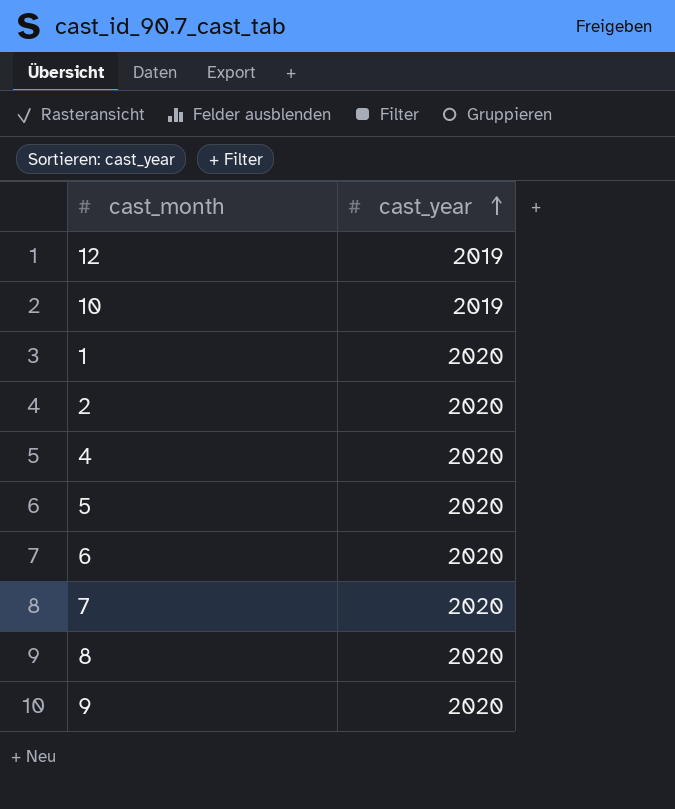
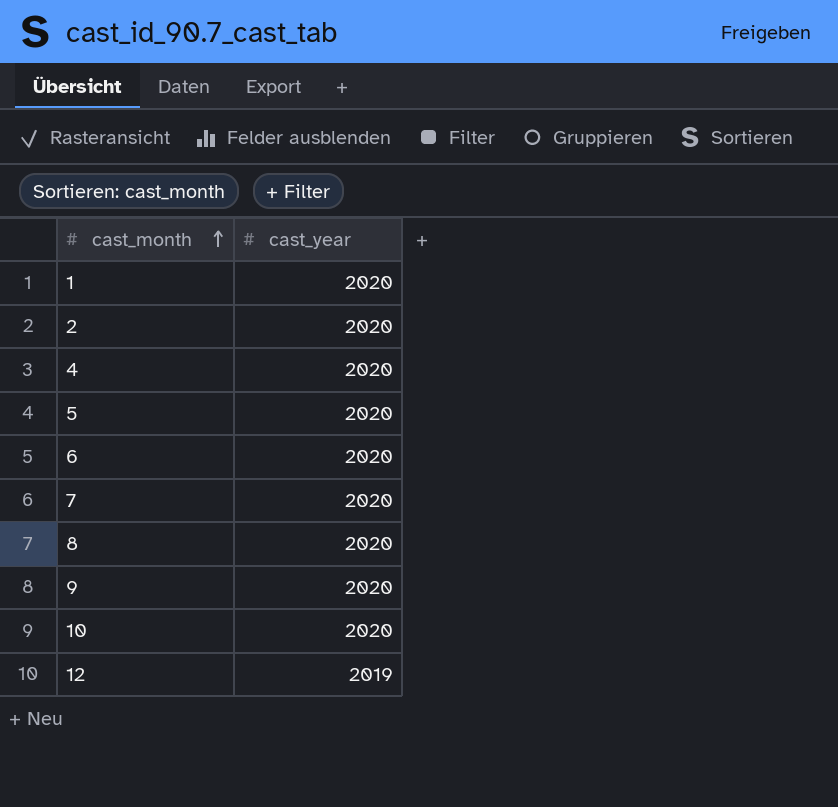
row order: cast_year ascending -> cast_month ascending
10 | cast_year: 2019 -> 2020

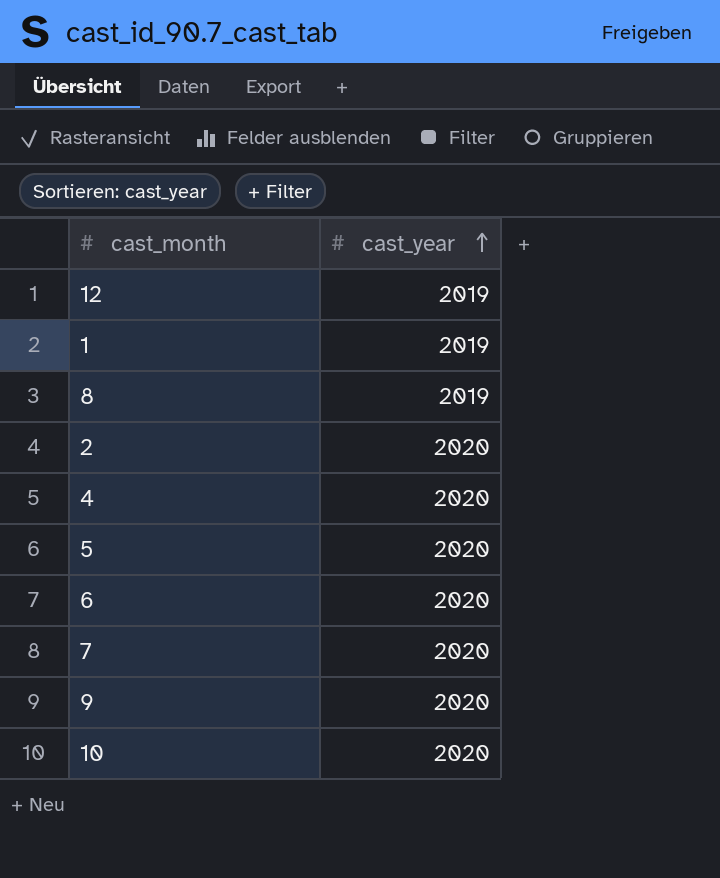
row order: cast_month ascending -> cast_year ascending
1 | cast_year: 2020 -> 2019
8 | cast_year: 2020 -> 2019

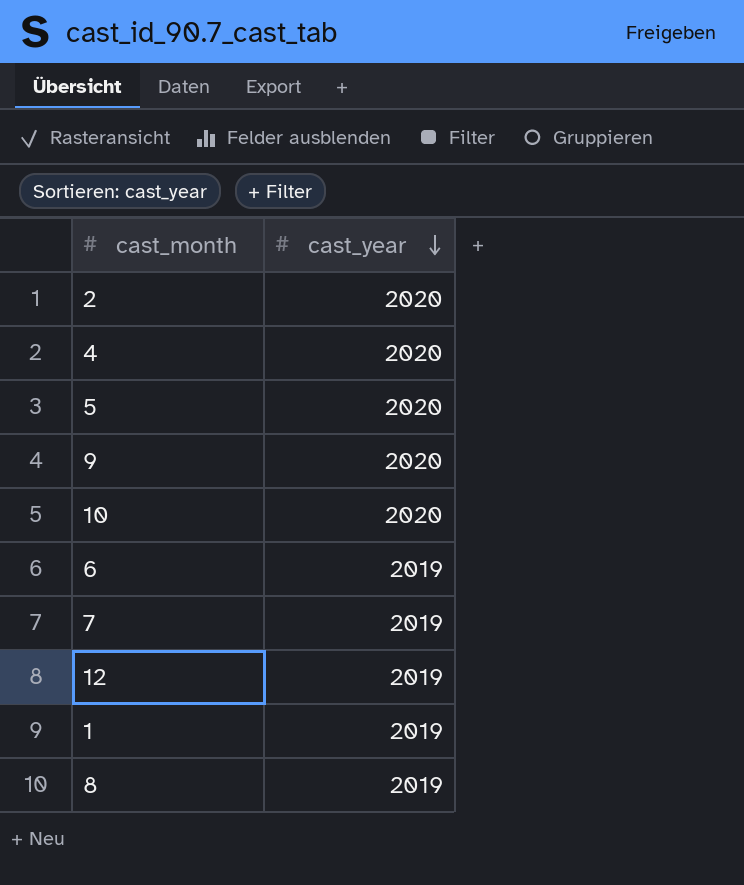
row order: cast_year ascending -> cast_year descending
6 | cast_year: 2020 -> 2019
7 | cast_year: 2020 -> 2019

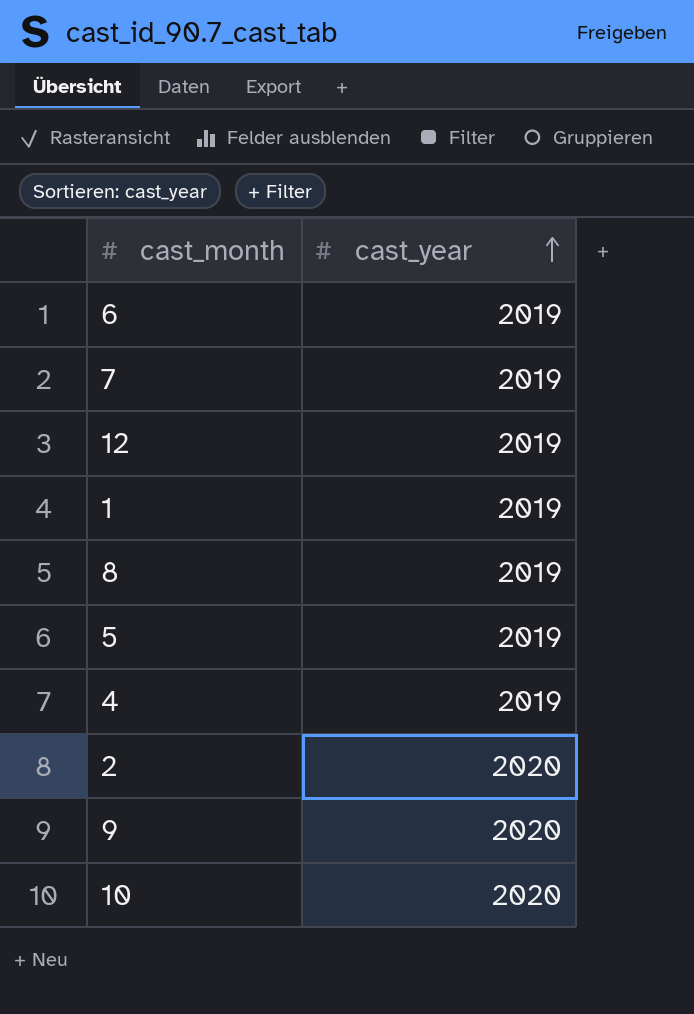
row order: cast_year descending -> cast_year ascending
5 | cast_year: 2020 -> 2019
4 | cast_year: 2020 -> 2019

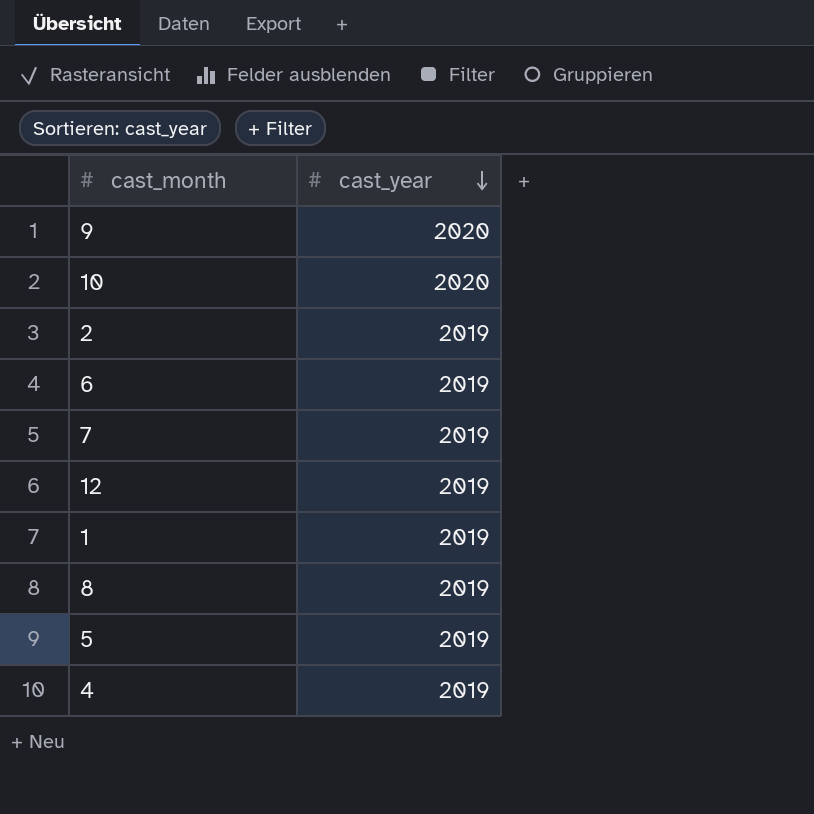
row order: cast_year ascending -> cast_year descending
2 | cast_year: 2020 -> 2019

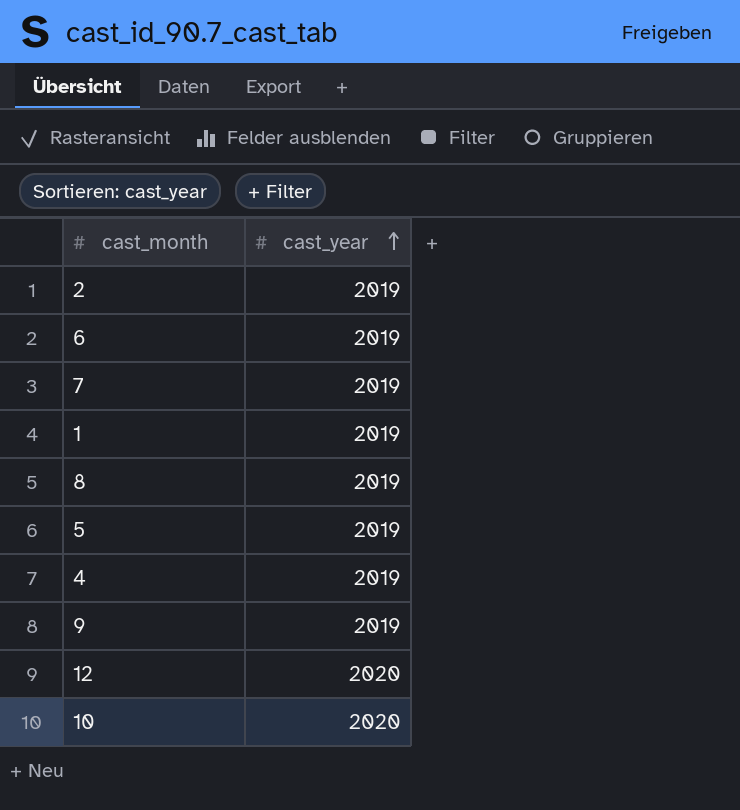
row order: cast_year descending -> cast_year ascending
9 | cast_year: 2020 -> 2019
12 | cast_year: 2019 -> 2020

